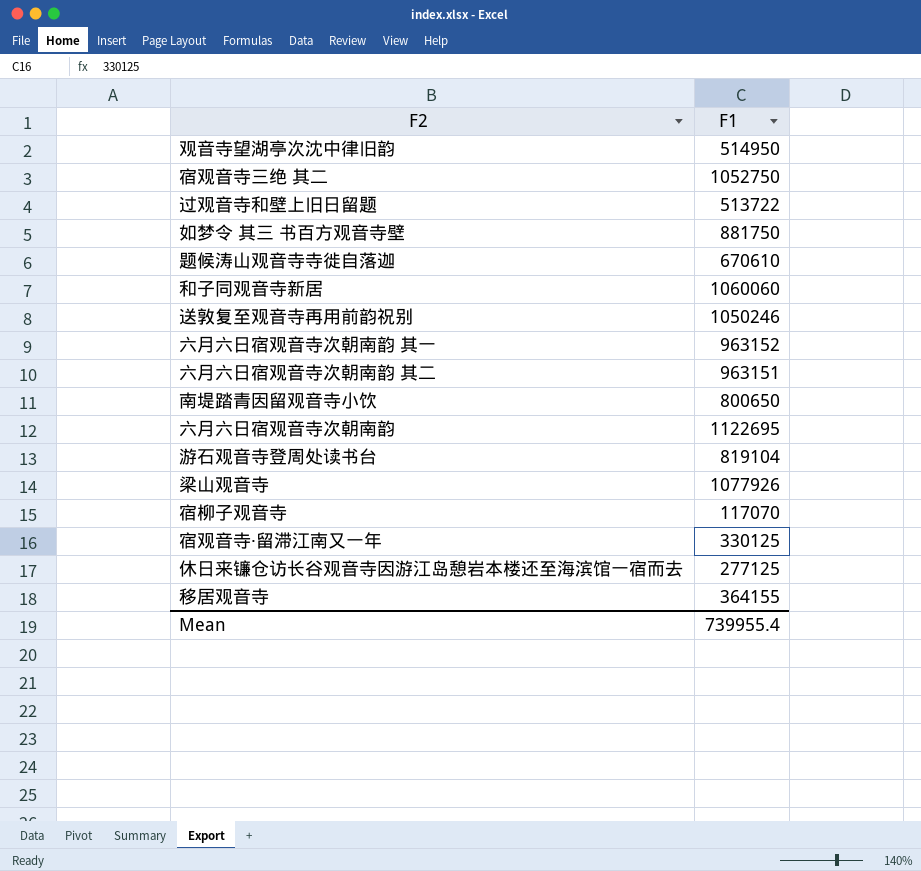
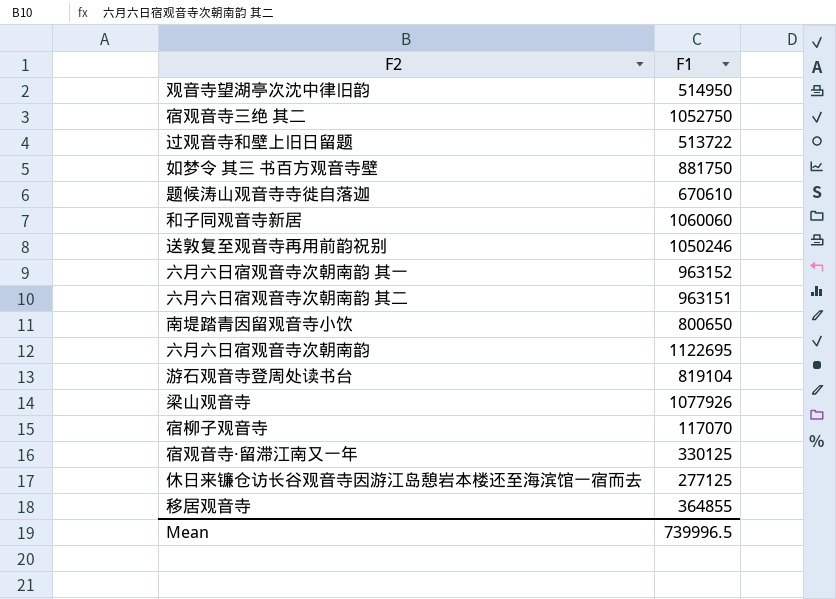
移居观音寺 | F1: 364155 -> 364855
Mean | F1: 739955.4 -> 739996.5

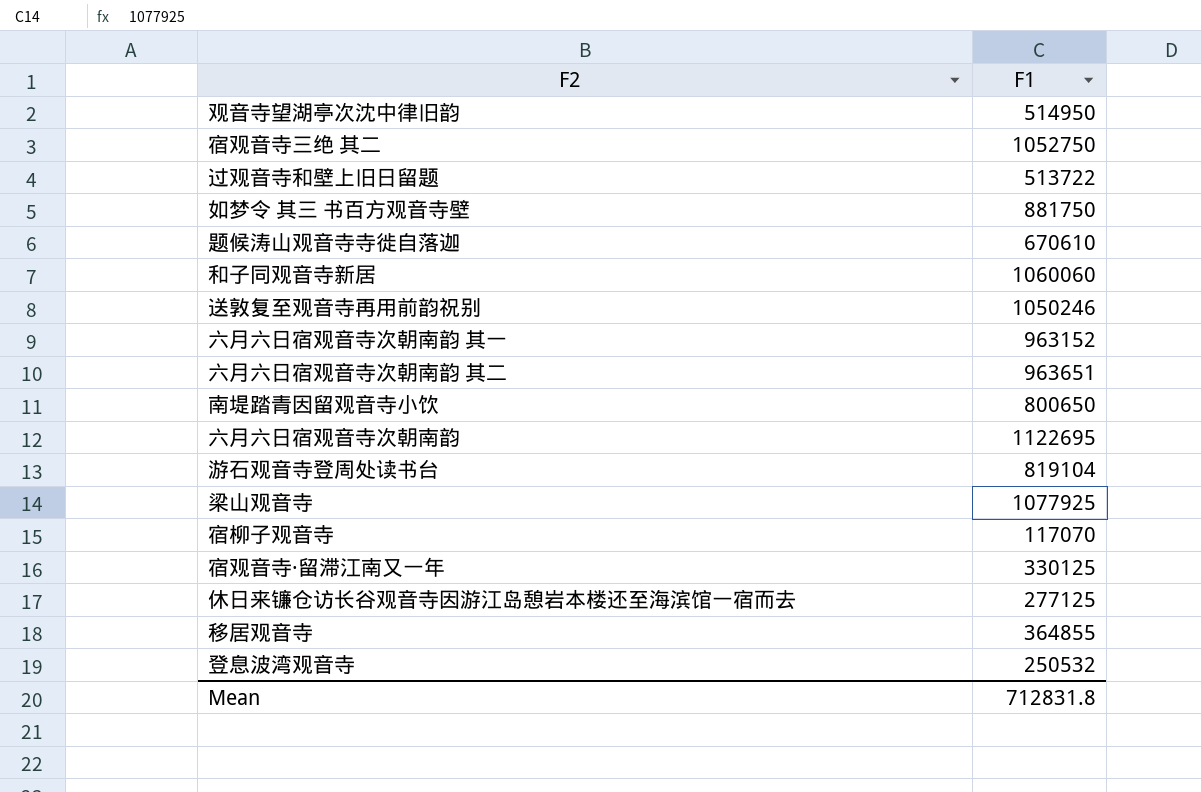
六月六日宿观音寺次朝南韵 其二 | F1: 963151 -> 963651
梁山观音寺 | F1: 1077926 -> 1077925
row 登息波湾观音寺: none -> 250532
Mean | F1: 739996.5 -> 712831.8

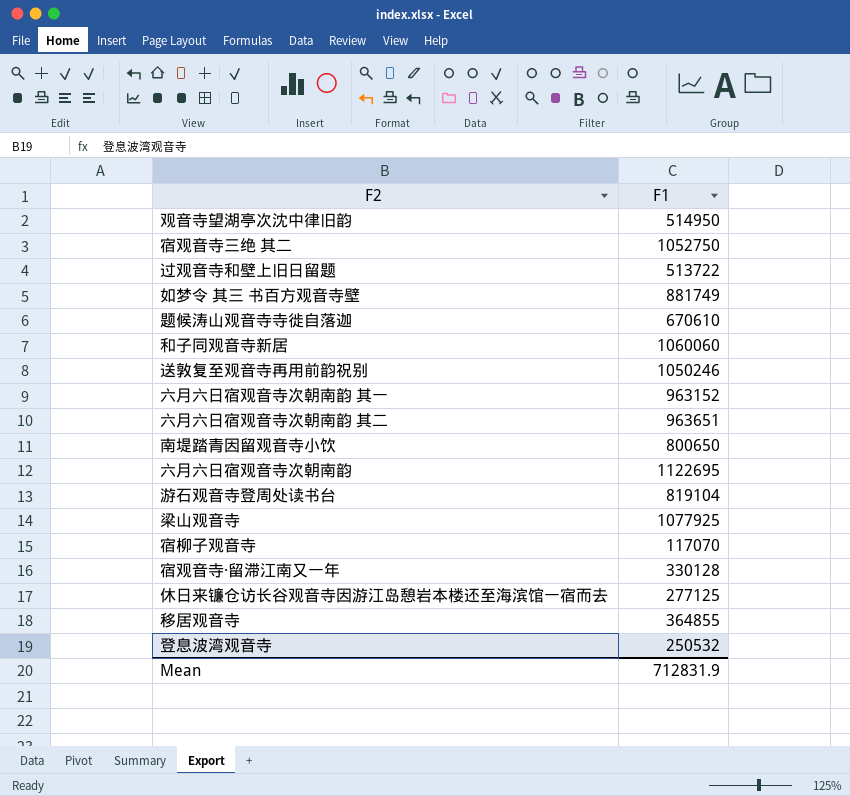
如梦令 其三 书百方观音寺壁 | F1: 881750 -> 881749
宿观音寺·留滞江南又一年 | F1: 330125 -> 330128
Mean | F1: 712831.8 -> 712831.9

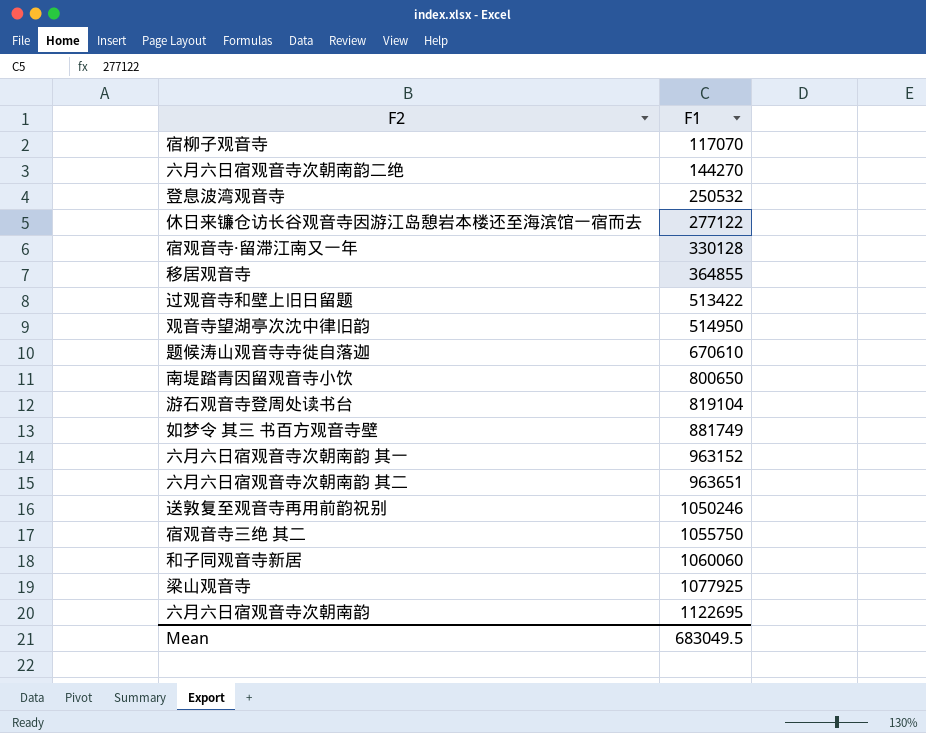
row order: none -> F1 ascending
row 六月六日宿观音寺次朝南韵二绝: none -> 144270
休日来镰仓访长谷观音寺因游江岛憩岩本楼还至海滨馆一宿而去 | F1: 277125 -> 277122
过观音寺和壁上旧日留题 | F1: 513722 -> 513422
宿观音寺三绝 其二 | F1: 1052750 -> 1055750
Mean | F1: 712831.9 -> 683049.5

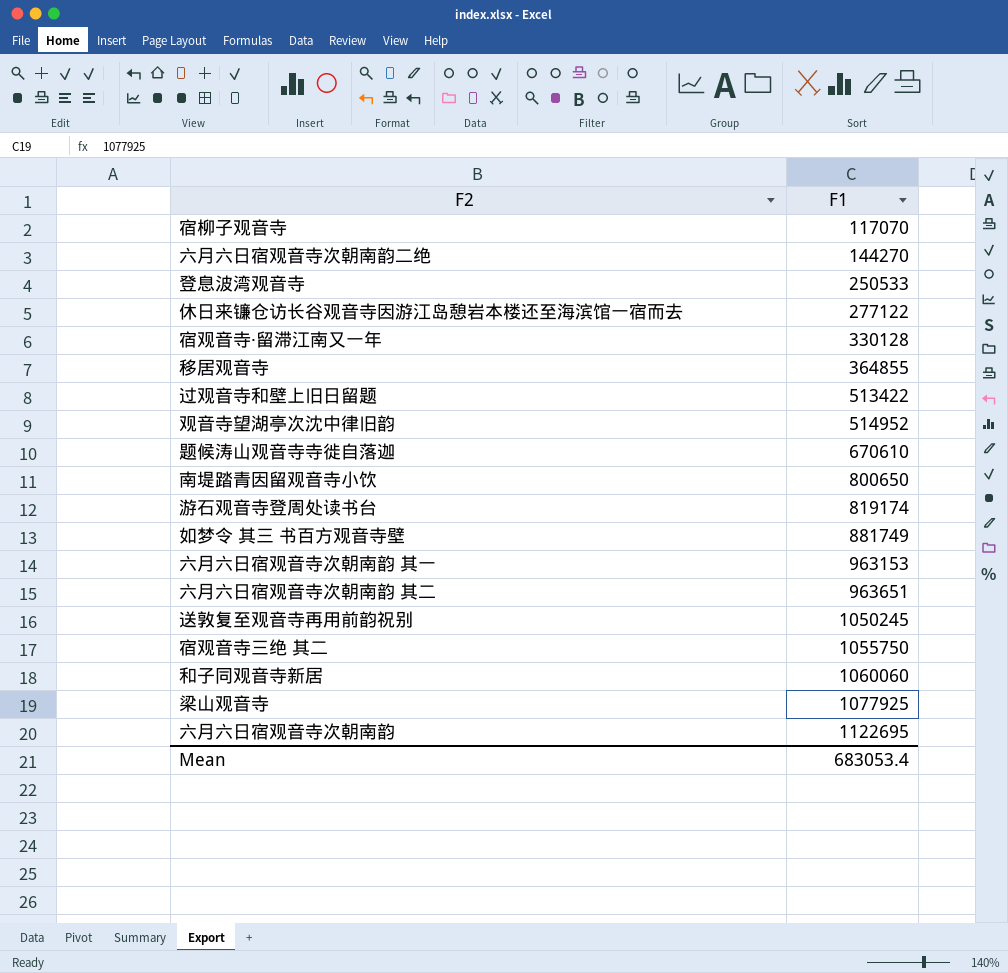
登息波湾观音寺 | F1: 250532 -> 250533
观音寺望湖亭次沈中律旧韵 | F1: 514950 -> 514952
游石观音寺登周处读书台 | F1: 819104 -> 819174
六月六日宿观音寺次朝南韵 其一 | F1: 963152 -> 963153
送敦复至观音寺再用前韵祝别 | F1: 1050246 -> 1050245
Mean | F1: 683049.5 -> 683053.4

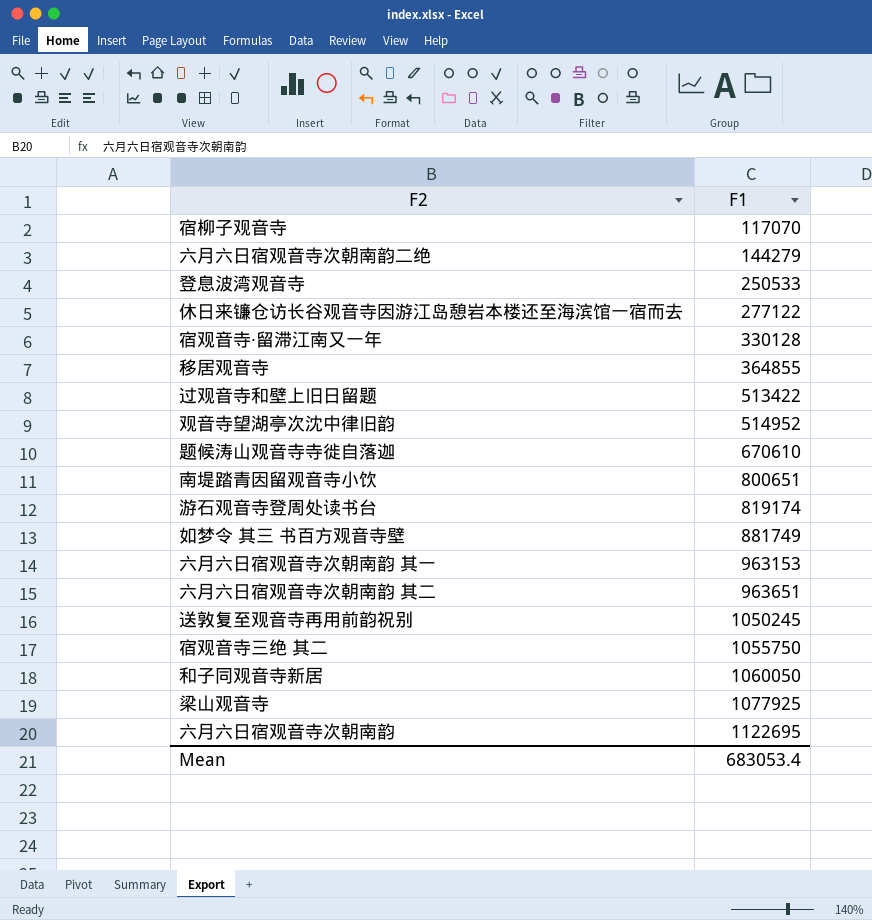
六月六日宿观音寺次朝南韵二绝 | F1: 144270 -> 144279
南堤踏青因留观音寺小饮 | F1: 800650 -> 800651
和子同观音寺新居 | F1: 1060060 -> 1060050

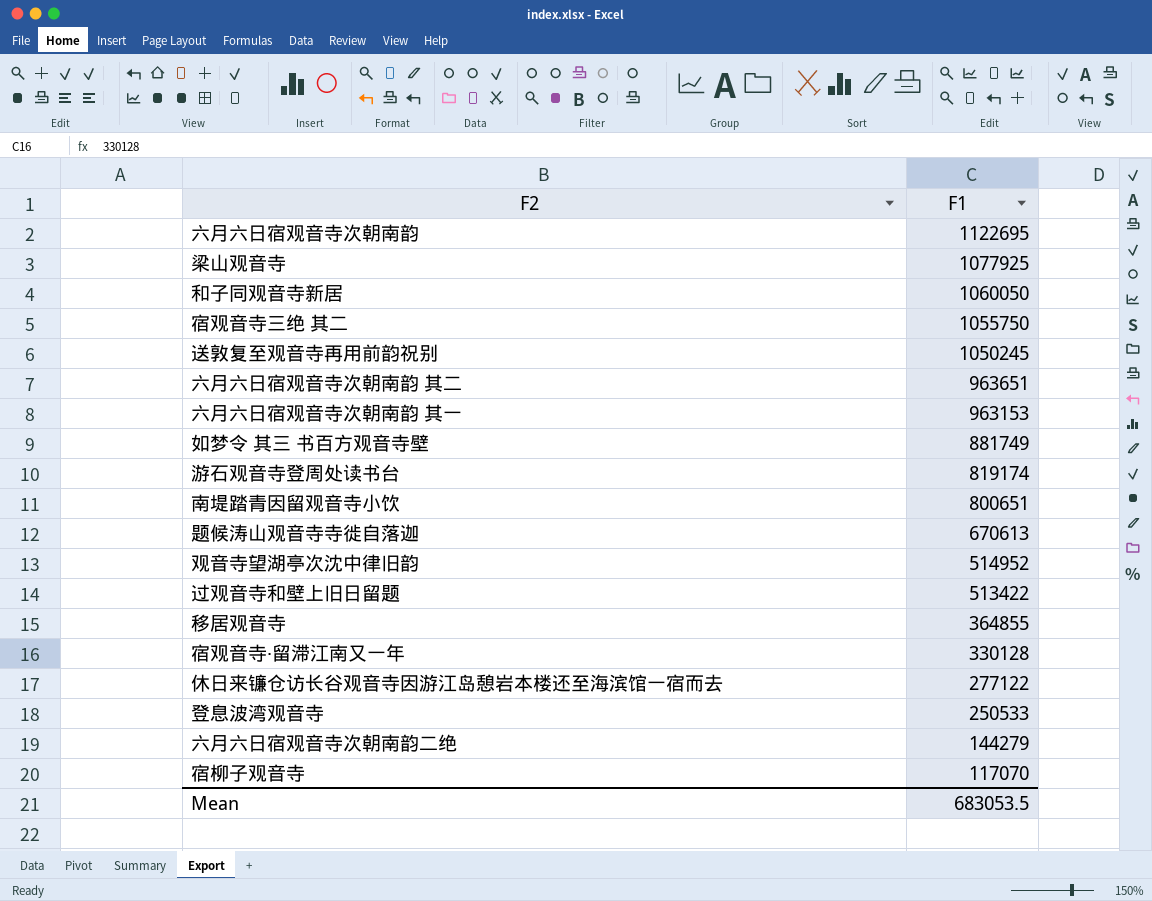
row order: F1 ascending -> F1 descending
题候涛山观音寺寺徙自落迦 | F1: 670610 -> 670613
Mean | F1: 683053.4 -> 683053.5

